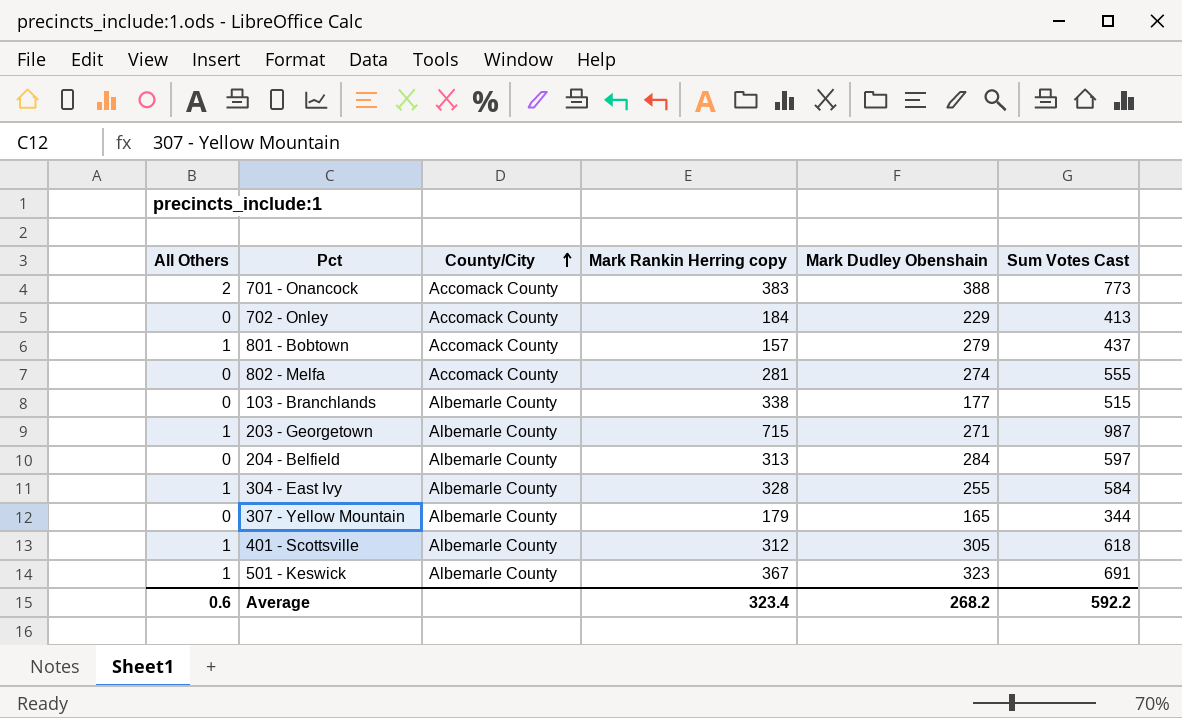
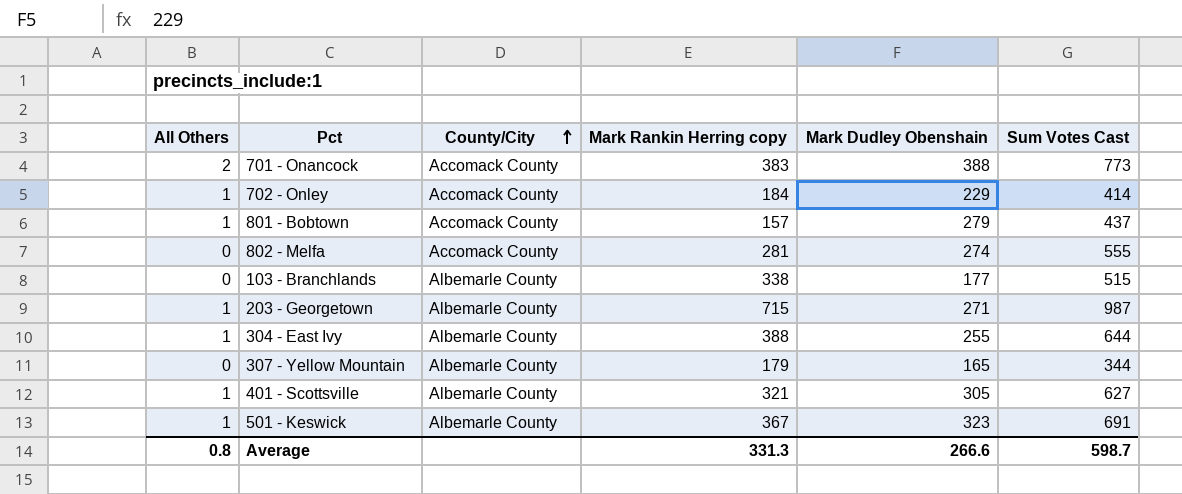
row 204 - Belfield: 0 | Albemarle County | 313 | 284 | 597 -> none
702 - Onley | All Others: 0 -> 1
702 - Onley | Sum Votes Cast: 413 -> 414
304 - East Ivy | Mark Rankin Herring copy: 328 -> 388
304 - East Ivy | Sum Votes Cast: 584 -> 644
401 - Scottsville | Mark Rankin Herring copy: 312 -> 321
401 - Scottsville | Sum Votes Cast: 618 -> 627
Average | All Others: 0.6 -> 0.8
Average | Mark Rankin Herring copy: 323.4 -> 331.3
Average | Mark Dudley Obenshain: 268.2 -> 266.6
Average | Sum Votes Cast: 592.2 -> 598.7

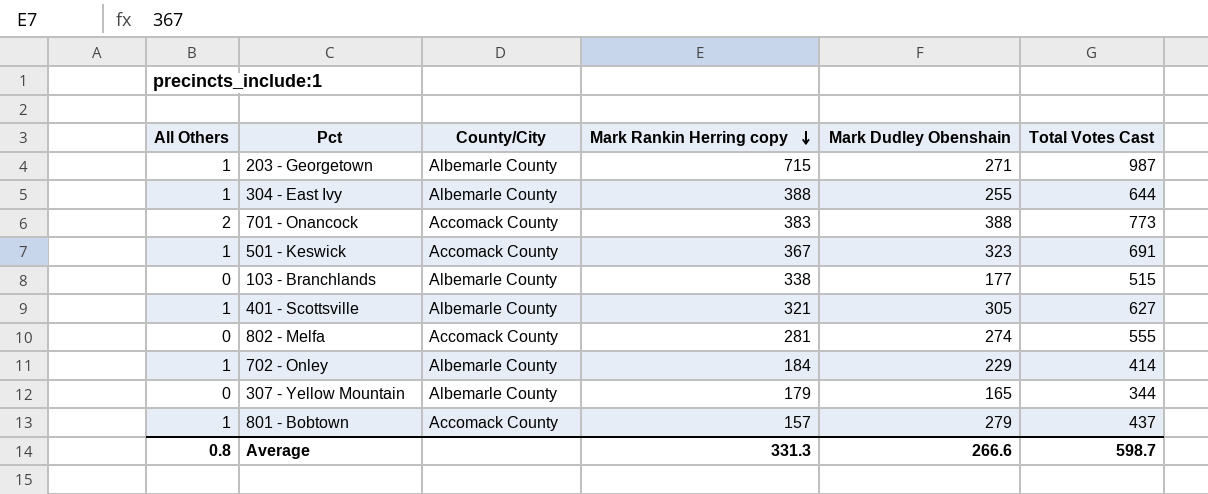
row order: County/City ascending -> Mark Rankin Herring copy descending
column name: Sum Votes Cast -> Total Votes Cast
501 - Keswick | County/City: Albemarle County -> Accomack County
702 - Onley | County/City: Accomack County -> Albemarle County

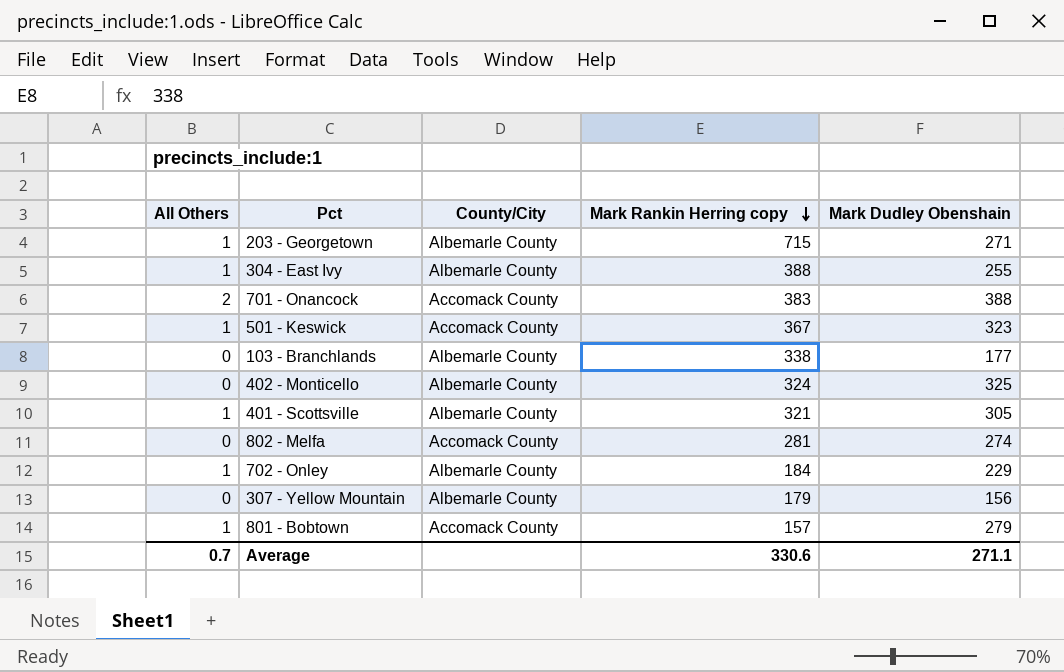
column Total Votes Cast | formula: [All Others] + [Mark Rankin Herring copy] + [Mark Dudley Obenshain] -> none
row 402 - Monticello: none -> 0 | Albemarle County | 324 | 325
307 - Yellow Mountain | Mark Dudley Obenshain: 165 -> 156
Average | All Others: 0.8 -> 0.7
Average | Mark Rankin Herring copy: 331.3 -> 330.6
Average | Mark Dudley Obenshain: 266.6 -> 271.1

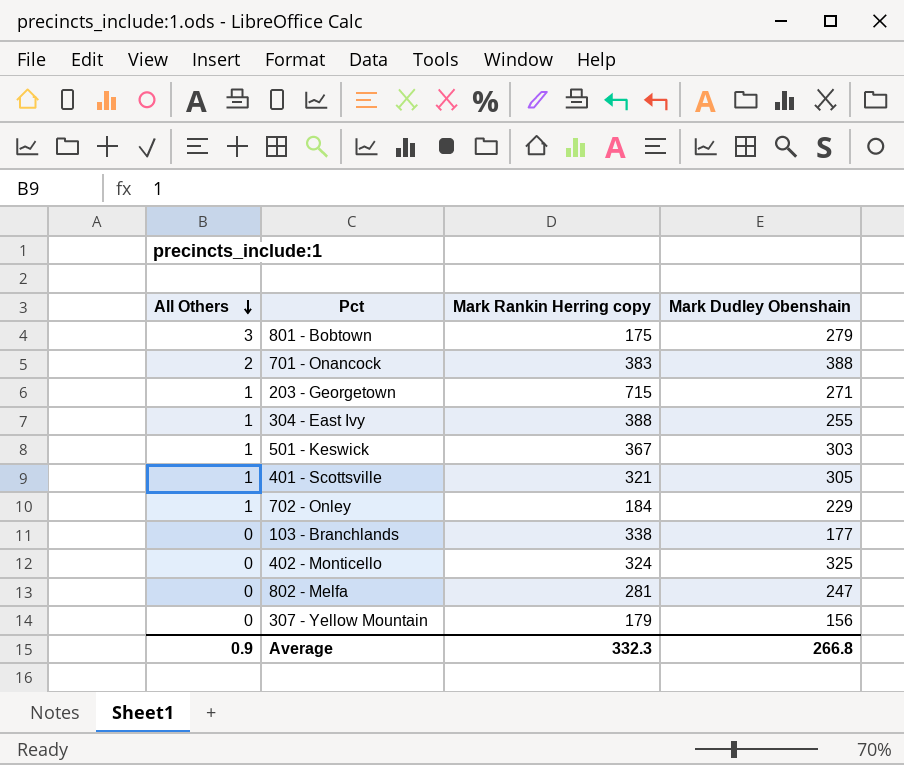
row order: Mark Rankin Herring copy descending -> All Others descending
column County/City | position: 3 -> none
801 - Bobtown | All Others: 1 -> 3
801 - Bobtown | Mark Rankin Herring copy: 157 -> 175
501 - Keswick | Mark Dudley Obenshain: 323 -> 303
802 - Melfa | Mark Dudley Obenshain: 274 -> 247
Average | All Others: 0.7 -> 0.9
Average | Mark Rankin Herring copy: 330.6 -> 332.3
Average | Mark Dudley Obenshain: 271.1 -> 266.8

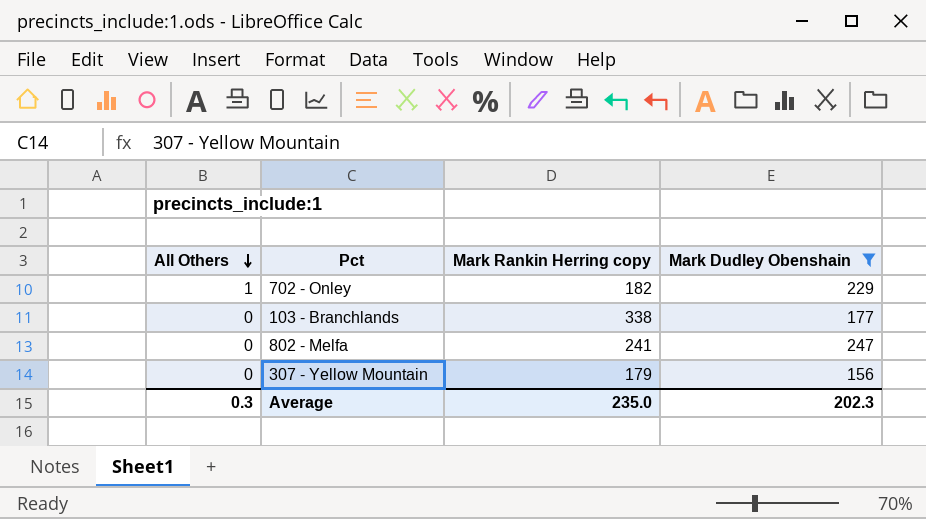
filter: none -> Mark Dudley Obenshain <= 247
702 - Onley | Mark Rankin Herring copy: 184 -> 182
802 - Melfa | Mark Rankin Herring copy: 281 -> 241
Average | All Others: 0.9 -> 0.3
Average | Mark Rankin Herring copy: 332.3 -> 235.0
Average | Mark Dudley Obenshain: 266.8 -> 202.3

